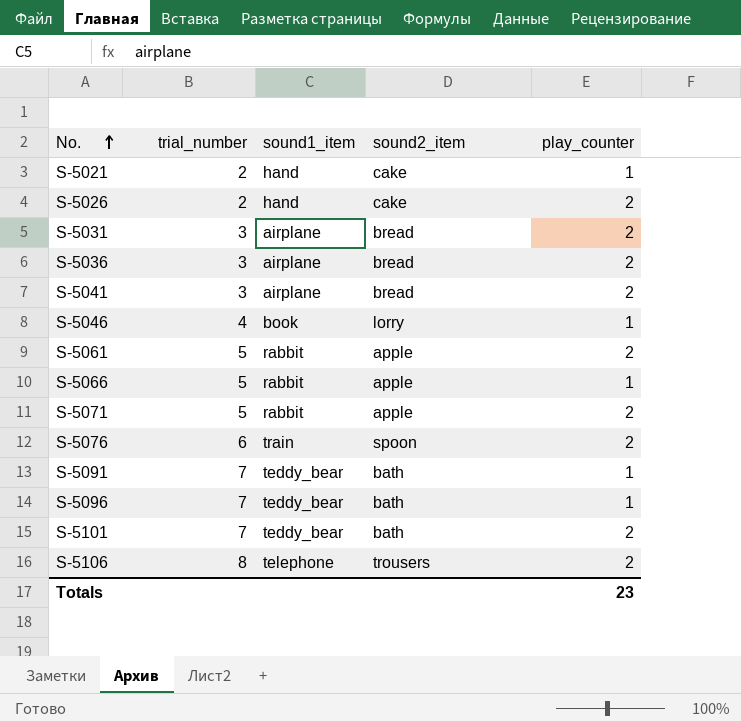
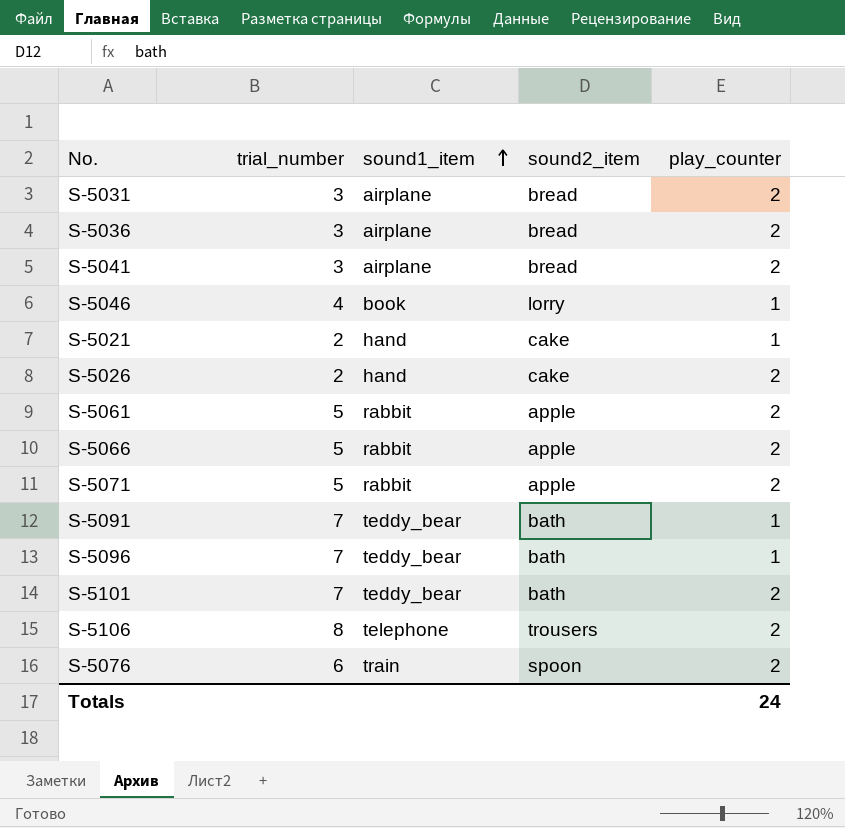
row order: No. ascending -> sound1_item ascending
S-5066 | play_counter: 1 -> 2
Totals | play_counter: 23 -> 24

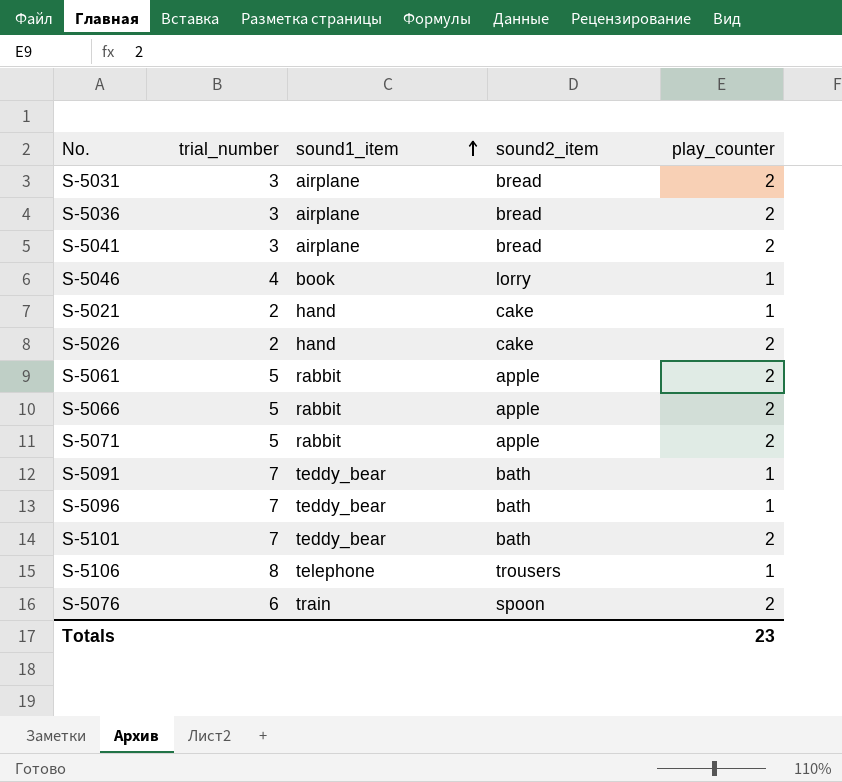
S-5106 | play_counter: 2 -> 1
Totals | play_counter: 24 -> 23

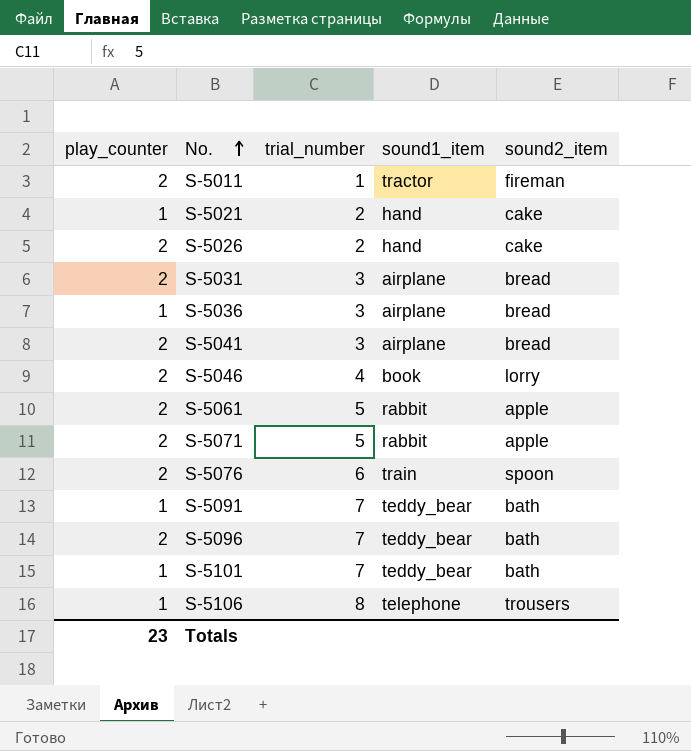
row order: sound1_item ascending -> No. ascending
column play_counter | position: 5 -> 1
row S-5066: 5 | rabbit | apple | 2 -> none
row S-5011: none -> 2 | 1 | tractor | fireman
S-5036 | play_counter: 2 -> 1
S-5046 | play_counter: 1 -> 2
S-5096 | play_counter: 1 -> 2
S-5101 | play_counter: 2 -> 1

